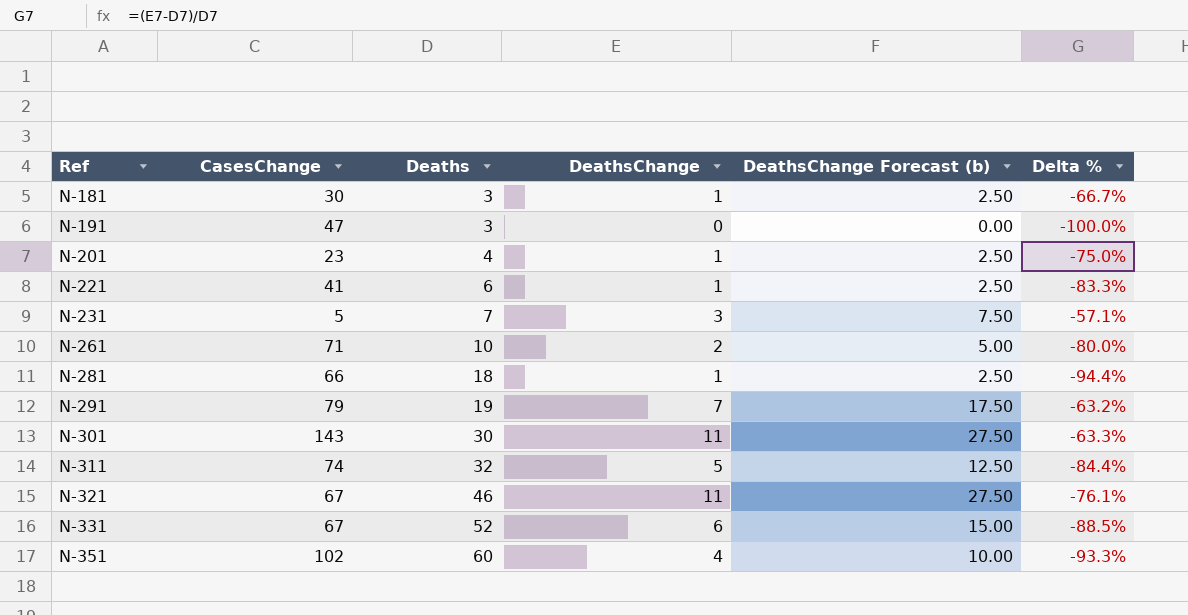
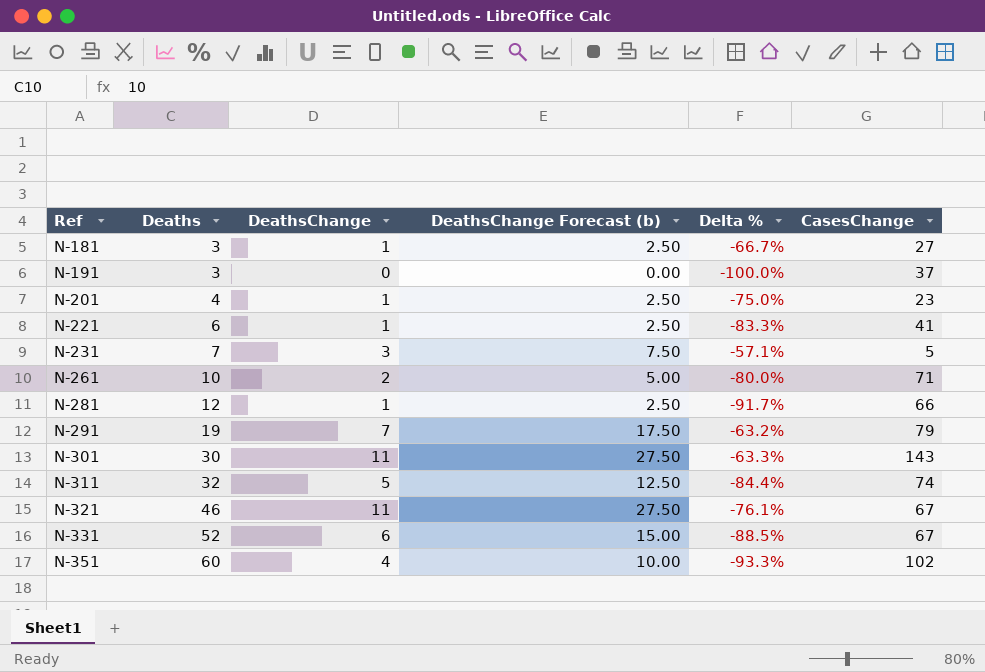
column CasesChange | position: 2 -> 6
N-181 | CasesChange: 30 -> 27
N-191 | CasesChange: 47 -> 37
N-281 | Deaths: 18 -> 12
N-281 | Delta %: -94.4% -> -91.7%

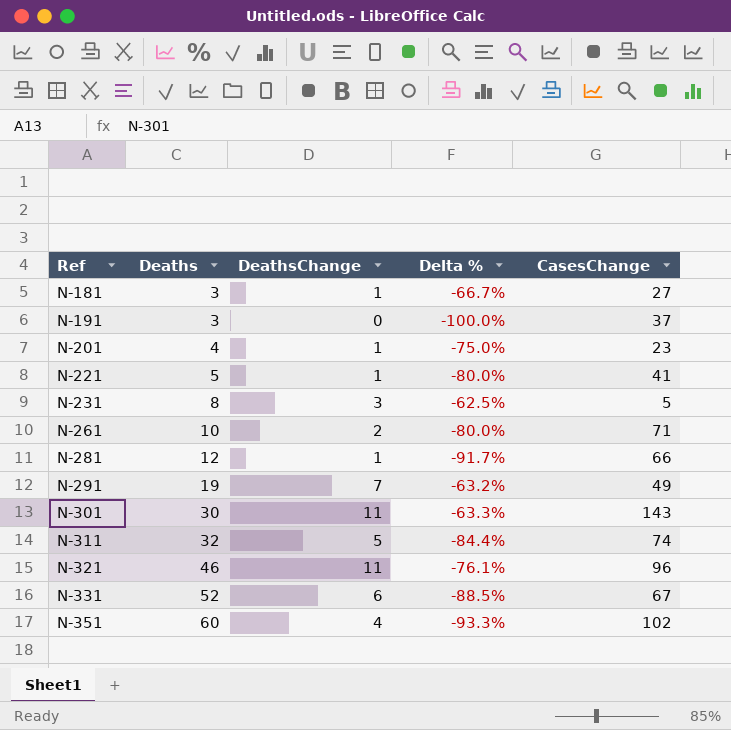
column DeathsChange Forecast (b) | formula: [DeathsChange] * 2.5 -> none
N-221 | Deaths: 6 -> 5
N-221 | Delta %: -83.3% -> -80.0%
N-231 | Deaths: 7 -> 8
N-231 | Delta %: -57.1% -> -62.5%
N-291 | CasesChange: 79 -> 49
N-321 | CasesChange: 67 -> 96

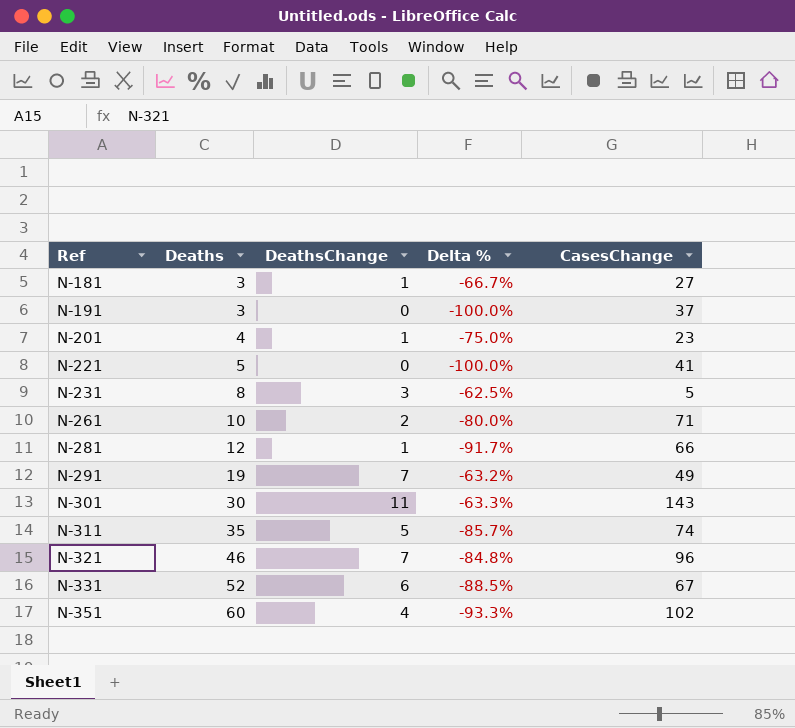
N-221 | DeathsChange: 1 -> 0
N-221 | Delta %: -80.0% -> -100.0%
N-311 | Deaths: 32 -> 35
N-311 | Delta %: -84.4% -> -85.7%
N-321 | DeathsChange: 11 -> 7
N-321 | Delta %: -76.1% -> -84.8%

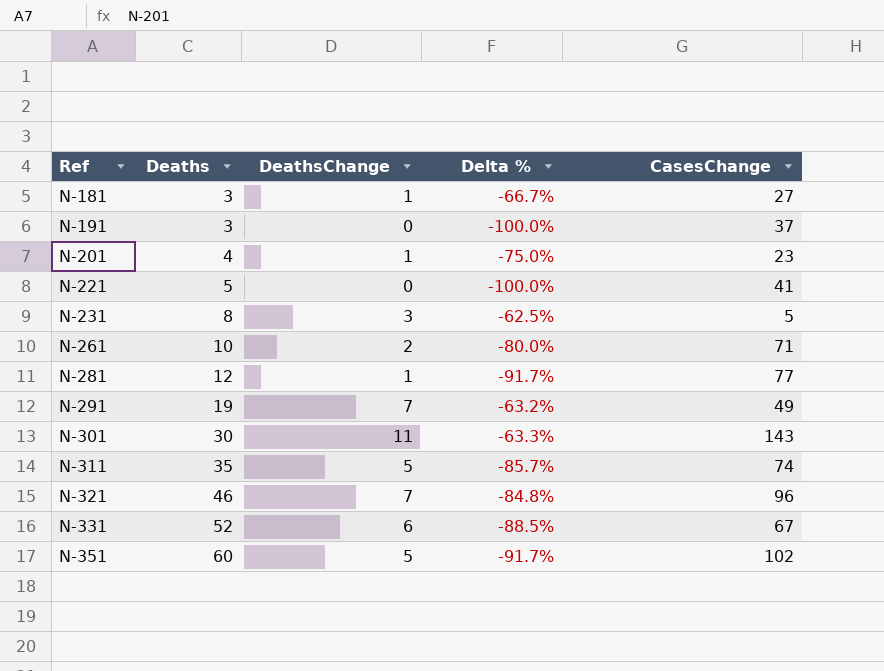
N-281 | CasesChange: 66 -> 77
N-351 | DeathsChange: 4 -> 5
N-351 | Delta %: -93.3% -> -91.7%

